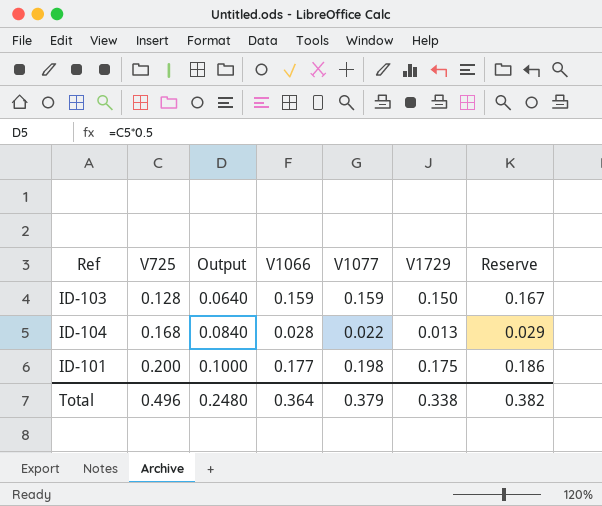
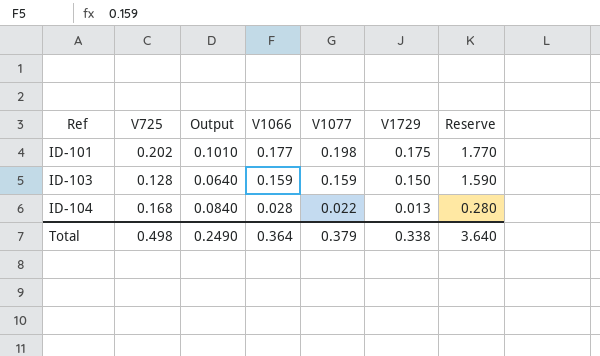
row order: V725 ascending -> Ref ascending
column Reserve | formula: [V1066] * 1.05 -> [V1066] * 10
ID-101 | V725: 0.200 -> 0.202
ID-101 | Output: 0.1000 -> 0.1010
Total | V725: 0.496 -> 0.498
Total | Output: 0.2480 -> 0.2490
Total | Reserve: 0.382 -> 3.640

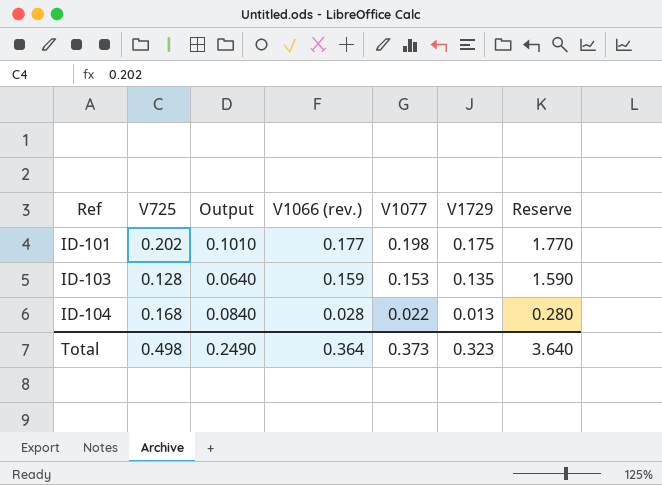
column name: V1066 -> V1066 (rev.)
ID-103 | V1077: 0.159 -> 0.153
ID-103 | V1729: 0.150 -> 0.135
Total | V1077: 0.379 -> 0.373
Total | V1729: 0.338 -> 0.323

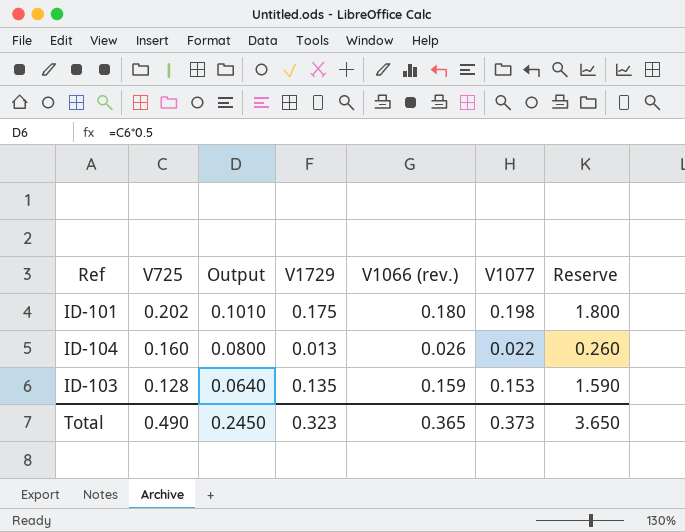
row order: Ref ascending -> V725 descending
column V1729 | position: 6 -> 4
ID-101 | V1066 (rev.): 0.177 -> 0.180
ID-101 | Reserve: 1.770 -> 1.800
ID-104 | V725: 0.168 -> 0.160
ID-104 | Output: 0.0840 -> 0.0800
ID-104 | V1066 (rev.): 0.028 -> 0.026
ID-104 | Reserve: 0.280 -> 0.260
Total | V725: 0.498 -> 0.490
Total | Output: 0.2490 -> 0.2450
Total | V1066 (rev.): 0.364 -> 0.365
Total | Reserve: 3.640 -> 3.650

